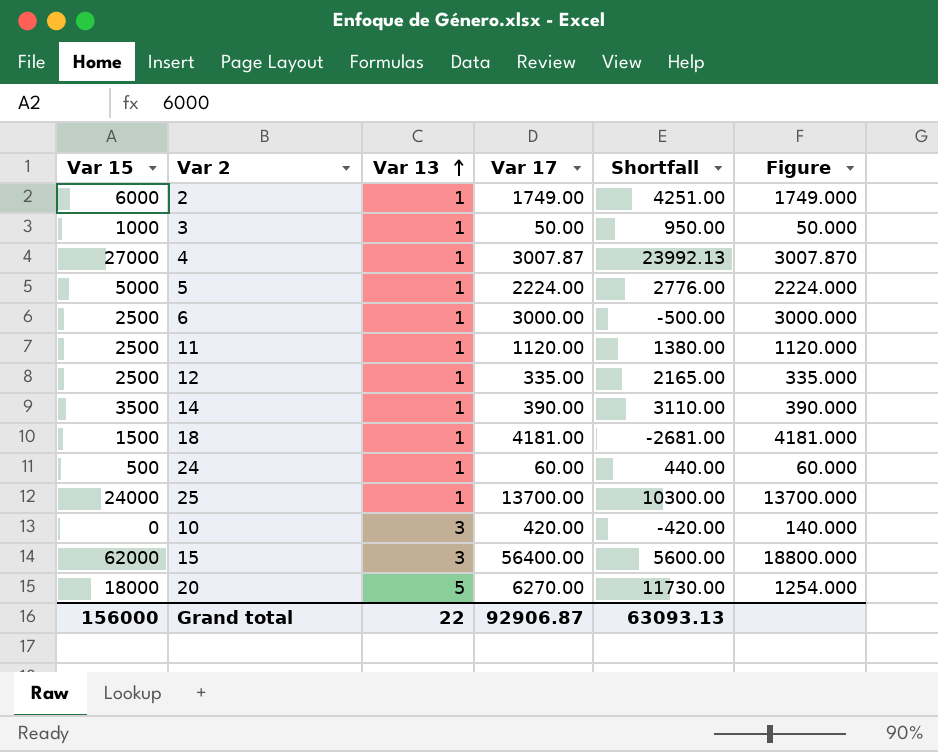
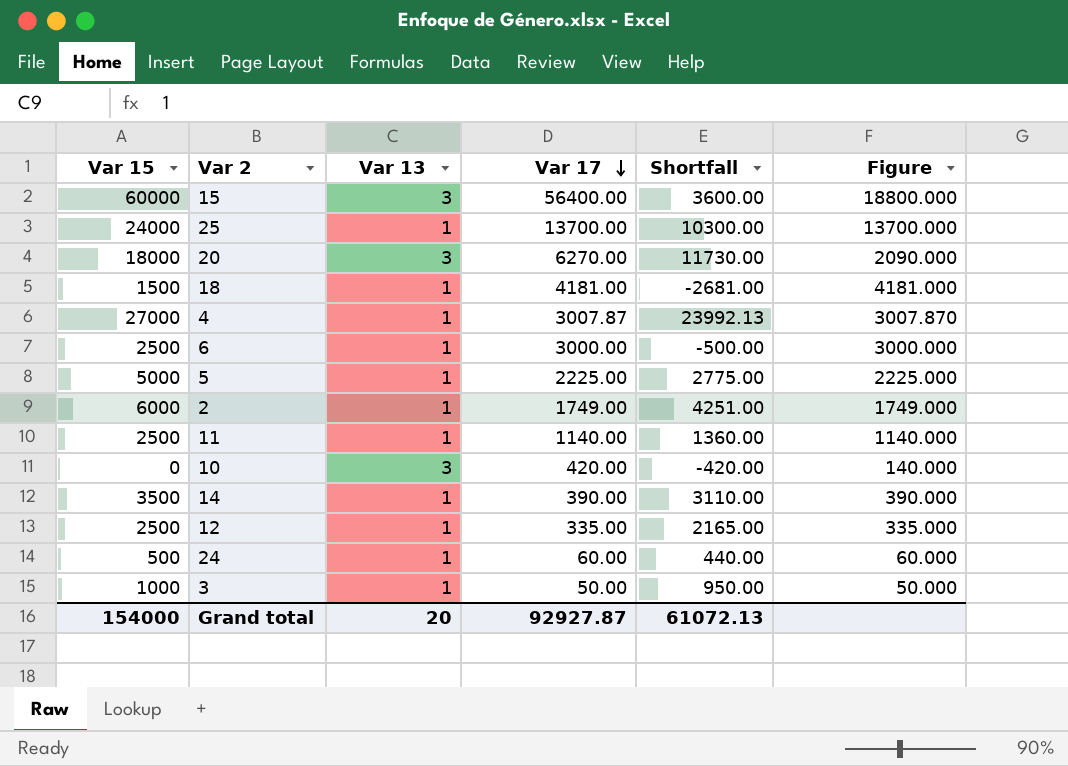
row order: Var 13 ascending -> Var 17 descending
15 | Var 15: 62000 -> 60000
15 | Shortfall: 5600.00 -> 3600.00
20 | Var 13: 5 -> 3
20 | Figure: 1254.000 -> 2090.000
5 | Var 17: 2224.00 -> 2225.00
5 | Shortfall: 2776.00 -> 2775.00
5 | Figure: 2224.000 -> 2225.000
11 | Var 17: 1120.00 -> 1140.00
11 | Shortfall: 1380.00 -> 1360.00
11 | Figure: 1120.000 -> 1140.000
Grand total | Var 15: 156000 -> 154000
Grand total | Var 13: 22 -> 20
Grand total | Var 17: 92906.87 -> 92927.87
Grand total | Shortfall: 63093.13 -> 61072.13

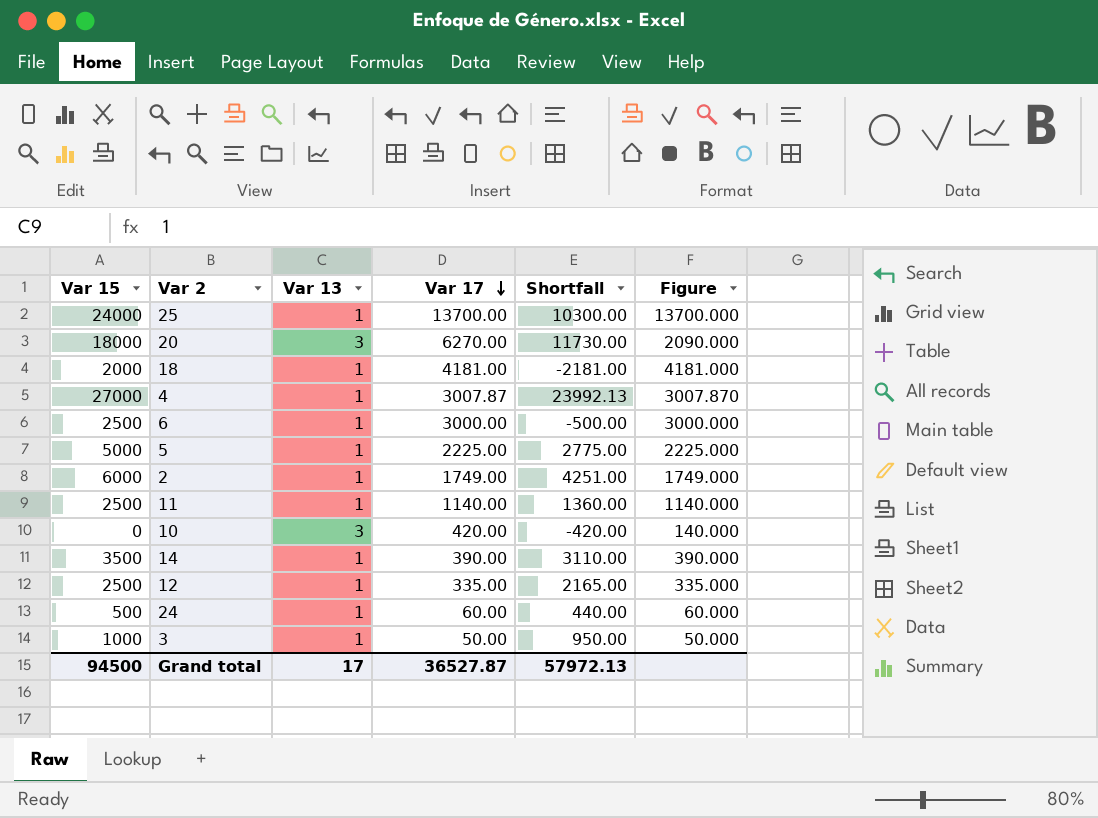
row 15: 60000 | 3 | 56400.00 | 3600.00 | 18800.000 -> none
18 | Var 15: 1500 -> 2000
18 | Shortfall: -2681.00 -> -2181.00
Grand total | Var 15: 154000 -> 94500
Grand total | Var 13: 20 -> 17
Grand total | Var 17: 92927.87 -> 36527.87
Grand total | Shortfall: 61072.13 -> 57972.13

